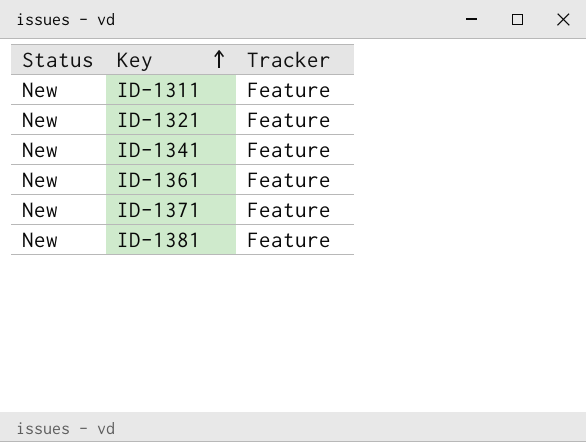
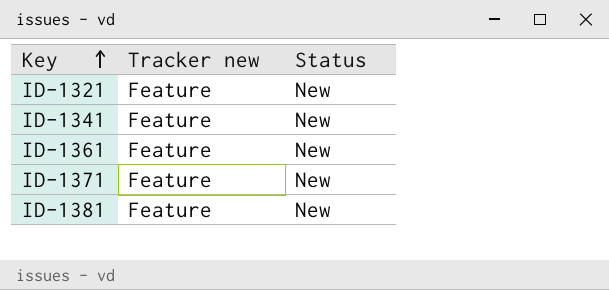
column name: Tracker -> Tracker new
column Status | position: 1 -> 3
row ID-1311: New | Feature -> none

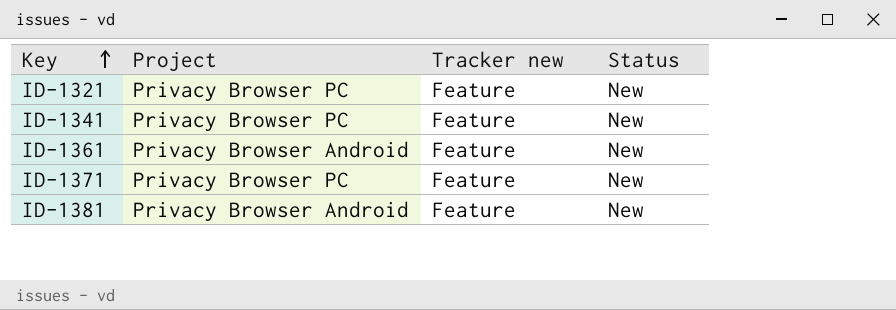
column Project | position: none -> 2

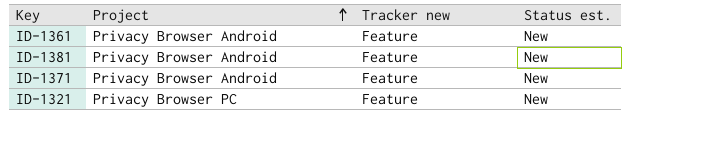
row order: Key ascending -> Project ascending
column name: Status -> Status est.
row ID-1341: Privacy Browser PC | Feature | New -> none
ID-1371 | Project: Privacy Browser PC -> Privacy Browser Android

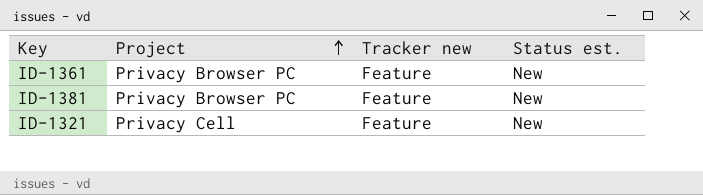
row ID-1371: Privacy Browser Android | Feature | New -> none
ID-1361 | Project: Privacy Browser Android -> Privacy Browser PC
ID-1381 | Project: Privacy Browser Android -> Privacy Browser PC
ID-1321 | Project: Privacy Browser PC -> Privacy Cell

